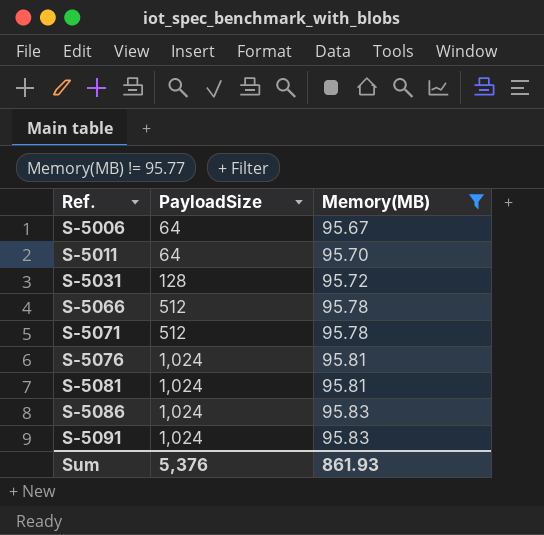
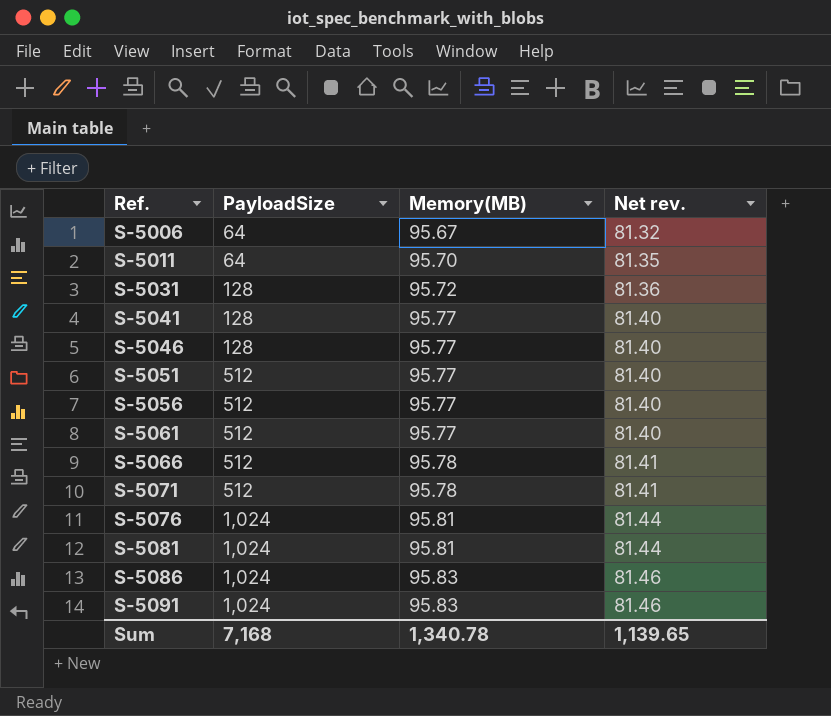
filter: Memory(MB) != 95.77 -> none
column Net rev. | formula: none -> [Memory(MB)] * 0.85
Sum | PayloadSize: 5,376 -> 7,168
Sum | Memory(MB): 861.93 -> 1,340.78

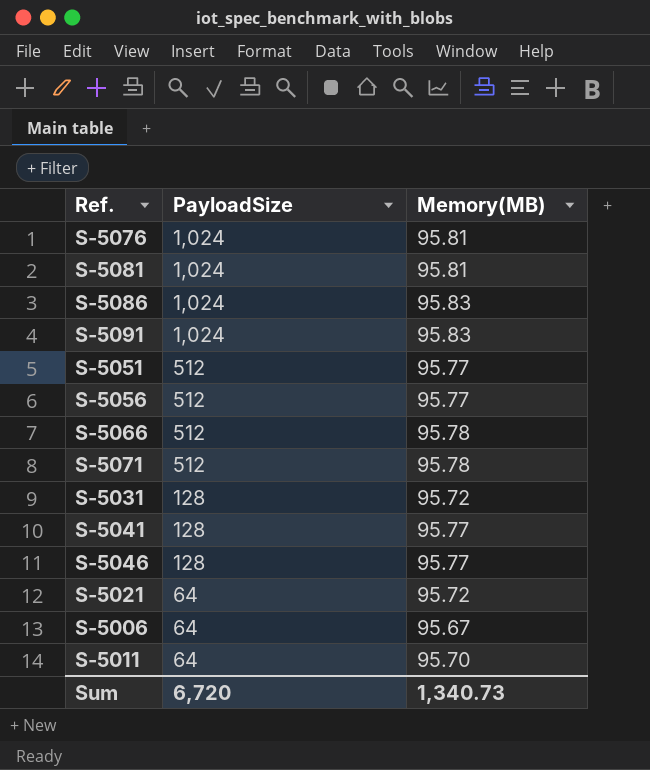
row order: Ref. ascending -> PayloadSize descending
column Net rev. | formula: [Memory(MB)] * 0.85 -> none
row S-5061: 512 | 95.77 | 81.40 -> none
row S-5021: none -> 64 | 95.72
Sum | PayloadSize: 7,168 -> 6,720
Sum | Memory(MB): 1,340.78 -> 1,340.73

